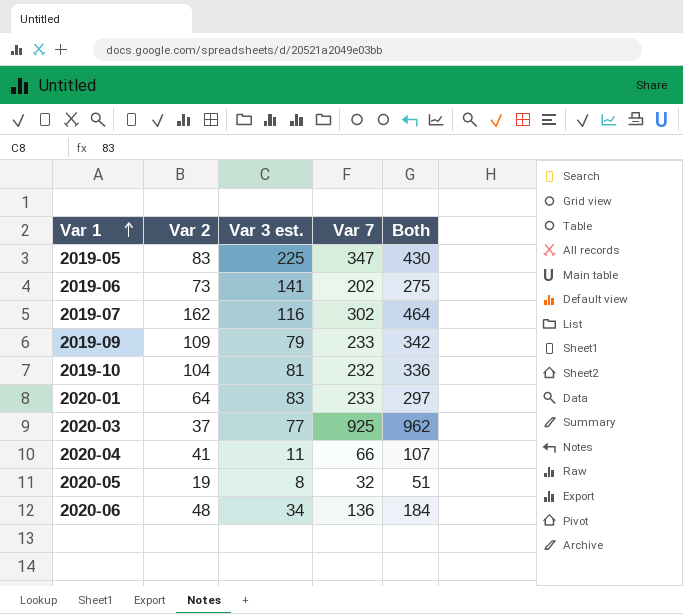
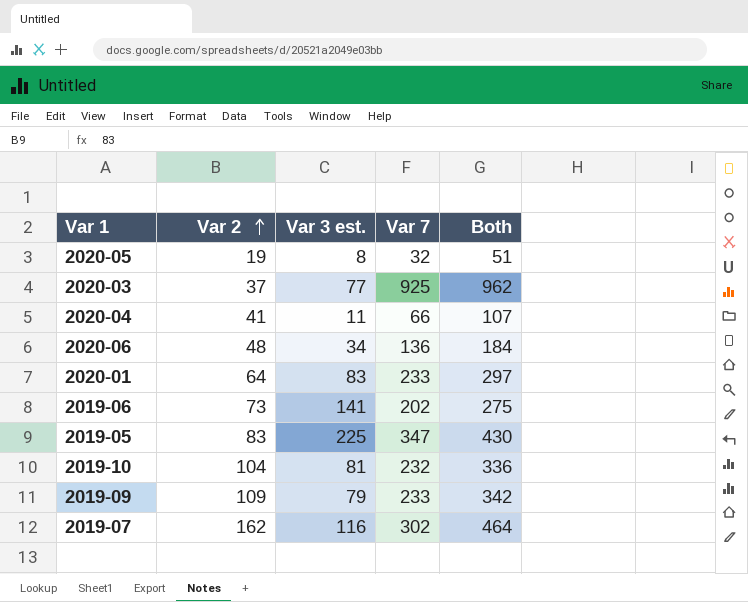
row order: Var 1 ascending -> Var 2 ascending

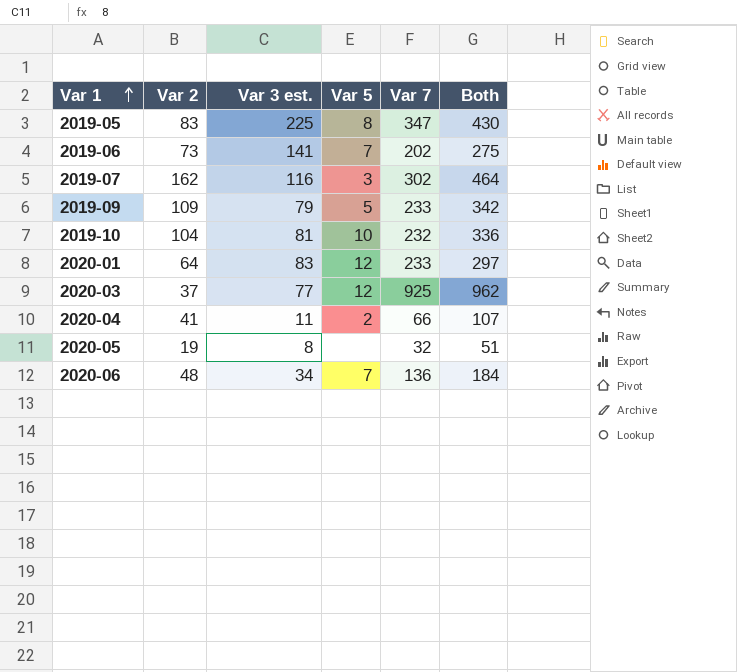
row order: Var 2 ascending -> Var 1 ascending
column Var 5 | position: none -> 4

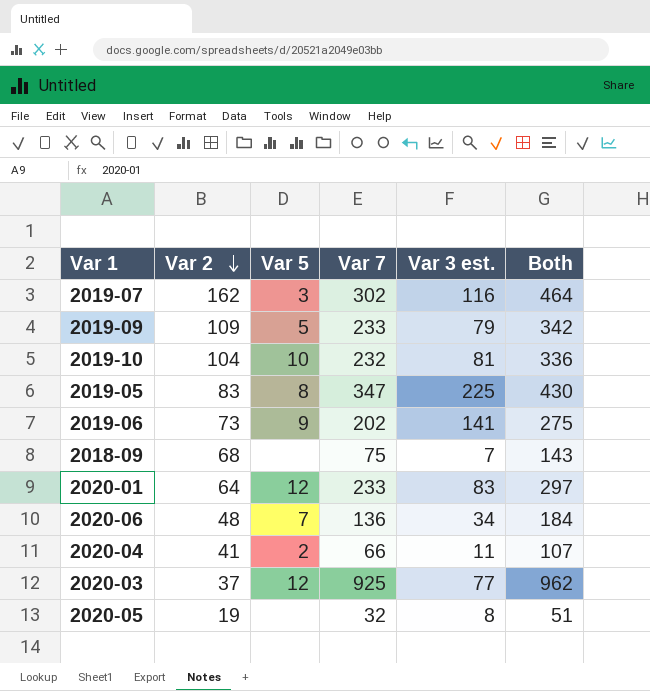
row order: Var 1 ascending -> Var 2 descending
column Var 3 est. | position: 3 -> 5
2019-06 | Var 5: 7 -> 9
row 2018-09: none -> 68 | none | 75 | 7 | 143

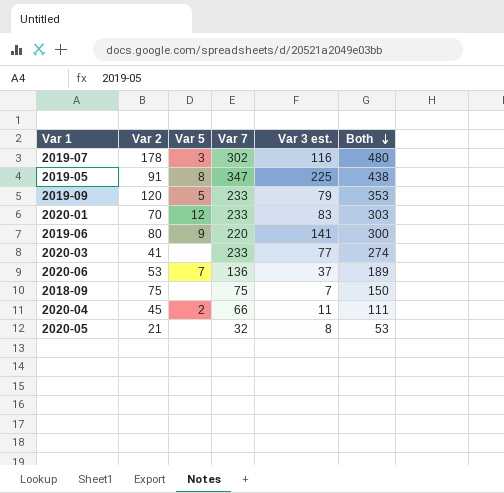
row order: Var 2 descending -> Both descending
row 2019-10: 104 | 10 | 232 | 81 | 336 -> none
2019-07 | Var 2: 162 -> 178
2019-07 | Both: 464 -> 480
2019-05 | Var 2: 83 -> 91
2019-05 | Both: 430 -> 438
2019-09 | Var 2: 109 -> 120
2019-09 | Both: 342 -> 353
2020-01 | Var 2: 64 -> 70
2020-01 | Both: 297 -> 303
2019-06 | Var 2: 73 -> 80
2019-06 | Var 7: 202 -> 220
2019-06 | Both: 275 -> 300
2020-03 | Var 2: 37 -> 41
2020-03 | Var 5: 12 -> none
2020-03 | Var 7: 925 -> 233
2020-03 | Both: 962 -> 274
2020-06 | Var 2: 48 -> 53
2020-06 | Var 3 est.: 34 -> 37
2020-06 | Both: 184 -> 189
2018-09 | Var 2: 68 -> 75
2018-09 | Both: 143 -> 150
2020-04 | Var 2: 41 -> 45
2020-04 | Both: 107 -> 111
2020-05 | Var 2: 19 -> 21
2020-05 | Both: 51 -> 53

